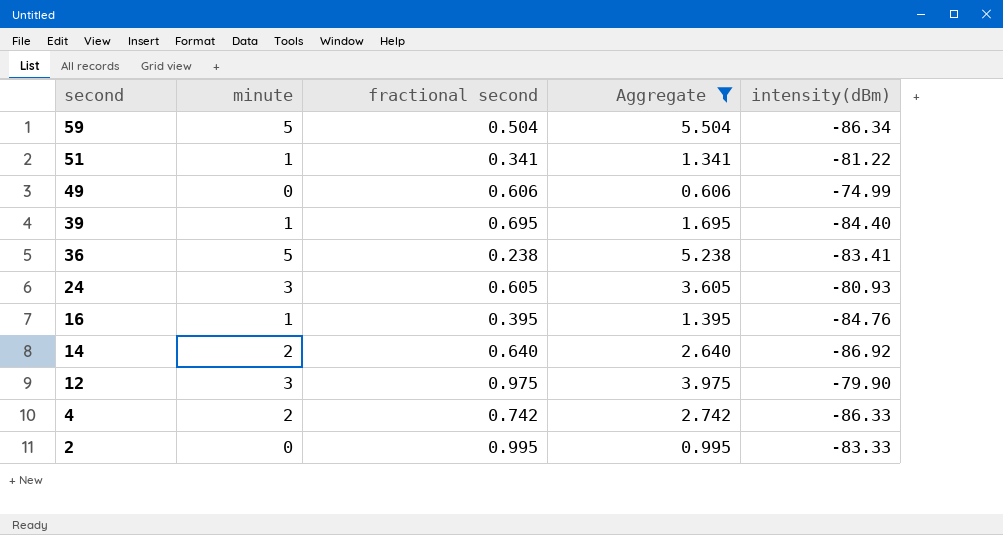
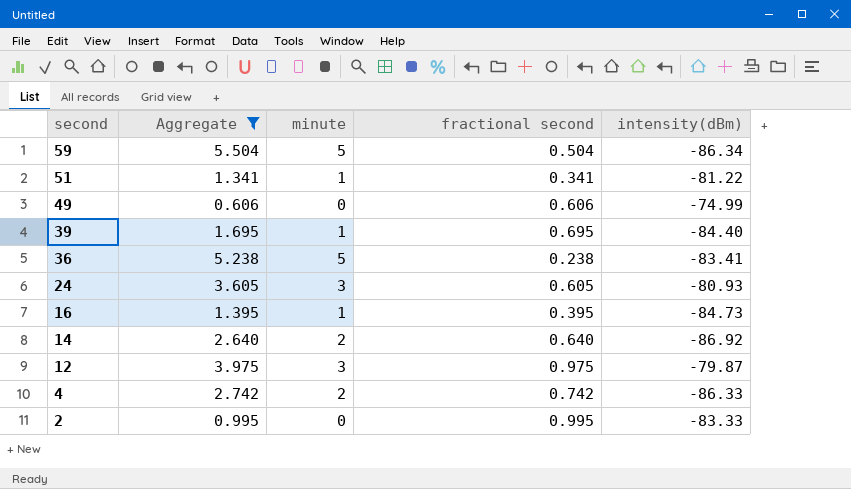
column Aggregate | position: 4 -> 2
16 | intensity(dBm): -84.76 -> -84.73
12 | intensity(dBm): -79.90 -> -79.87

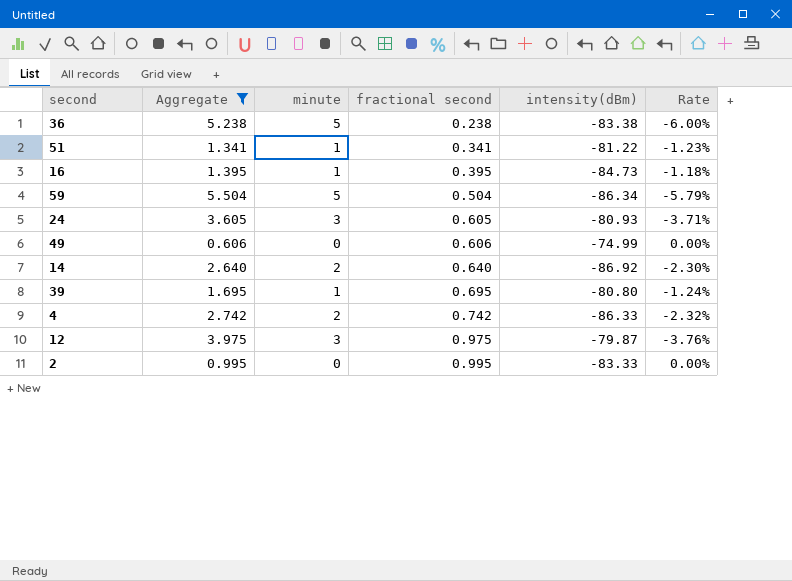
row order: second descending -> fractional second ascending
column Rate | formula: none -> [minute] / [intensity(dBm)]
36 | intensity(dBm): -83.41 -> -83.38
39 | intensity(dBm): -84.40 -> -80.80

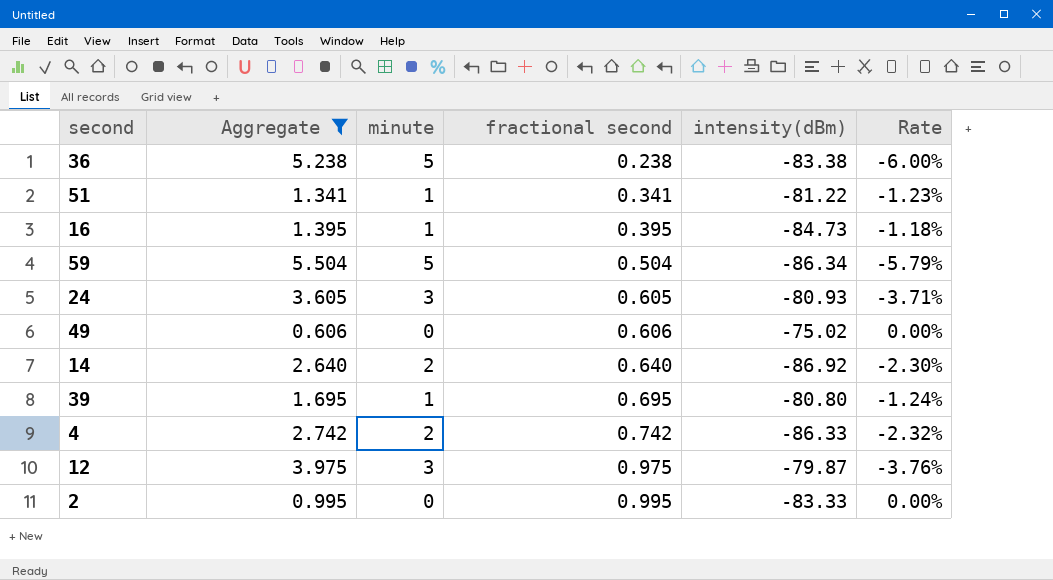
49 | intensity(dBm): -74.99 -> -75.02

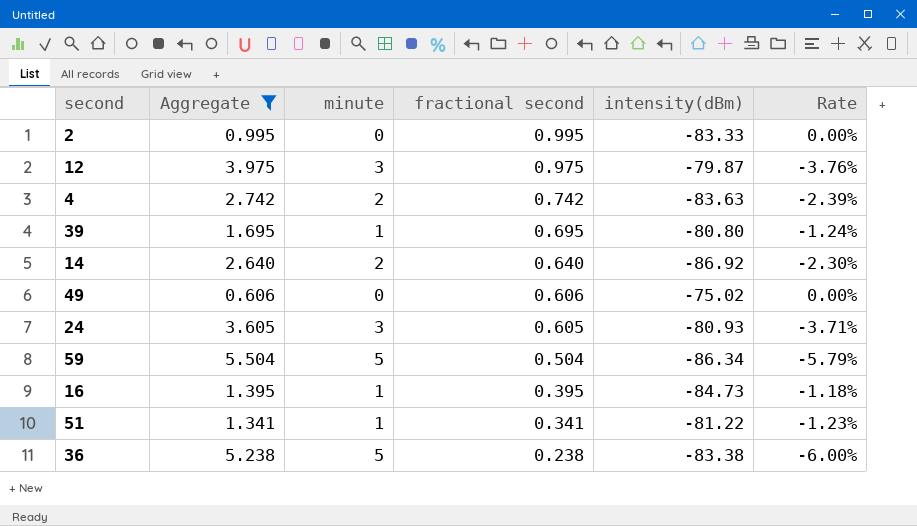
row order: fractional second ascending -> fractional second descending
4 | intensity(dBm): -86.33 -> -83.63
4 | Rate: -2.32% -> -2.39%

